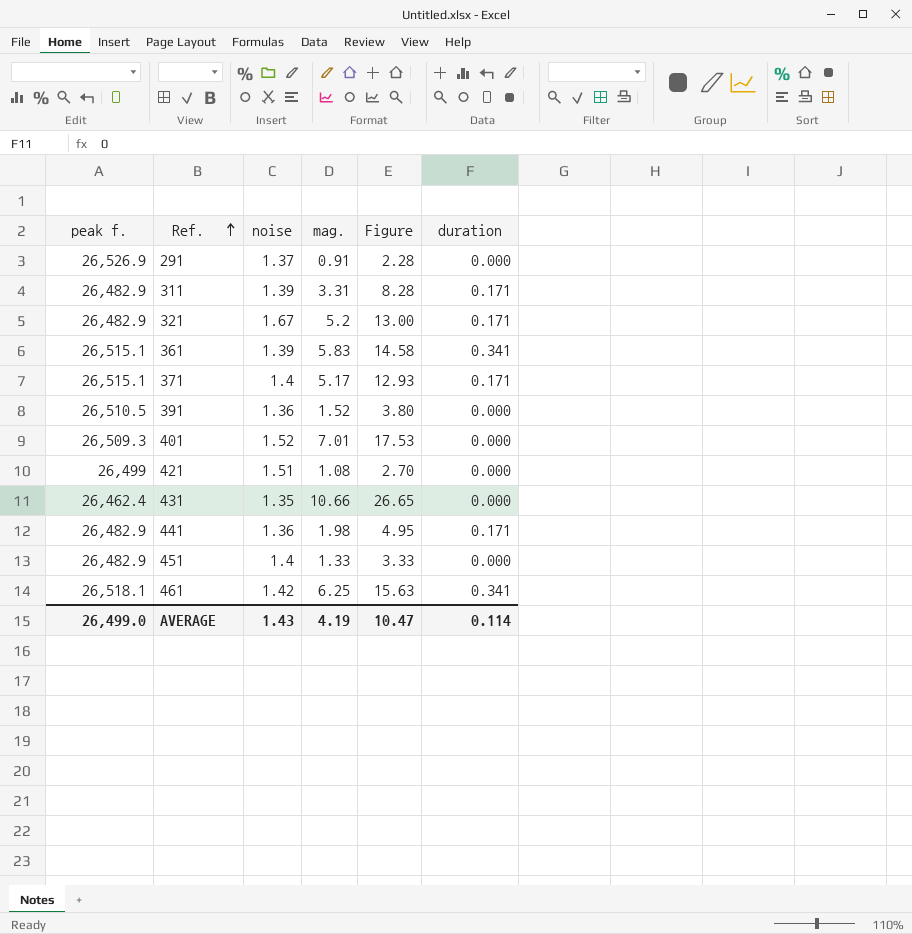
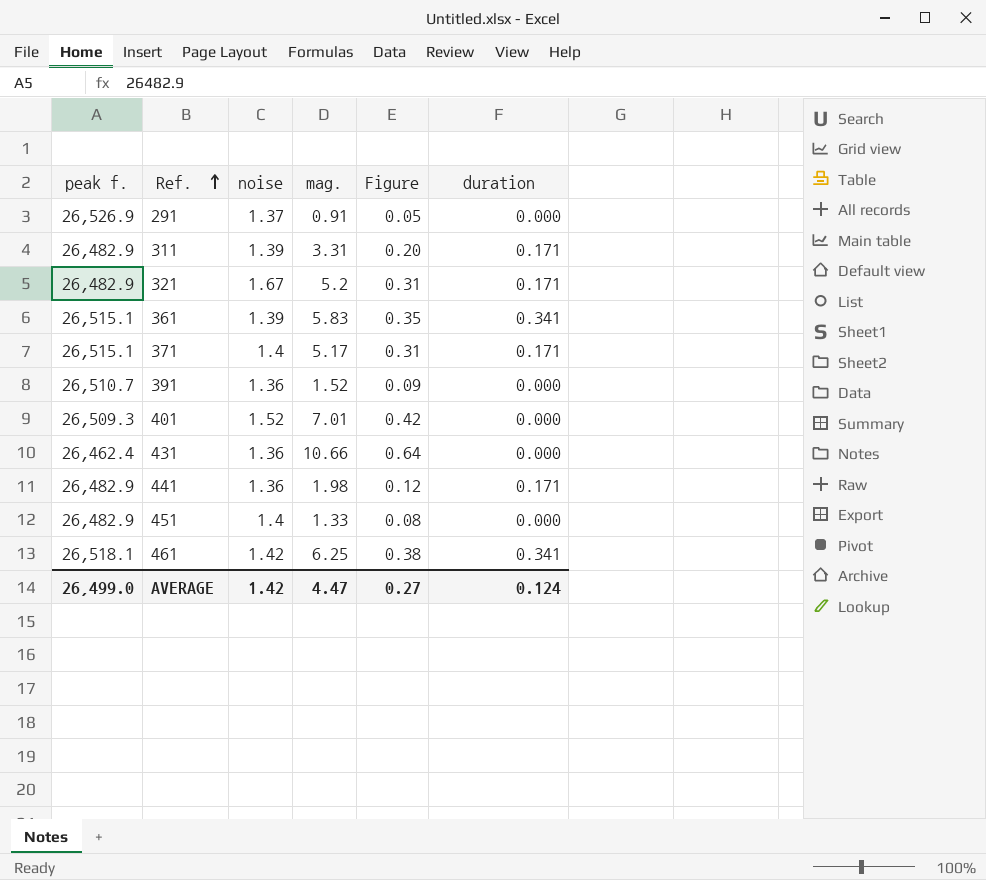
column Figure | formula: [mag.] * 2.5 -> [mag.] * 0.06
row 421: 26,499 | 1.51 | 1.08 | 2.70 | 0.000 -> none
391 | peak f.: 26,510.5 -> 26,510.7
431 | noise: 1.35 -> 1.36
AVERAGE | noise: 1.43 -> 1.42
AVERAGE | mag.: 4.19 -> 4.47
AVERAGE | Figure: 10.47 -> 0.27
AVERAGE | duration: 0.114 -> 0.124

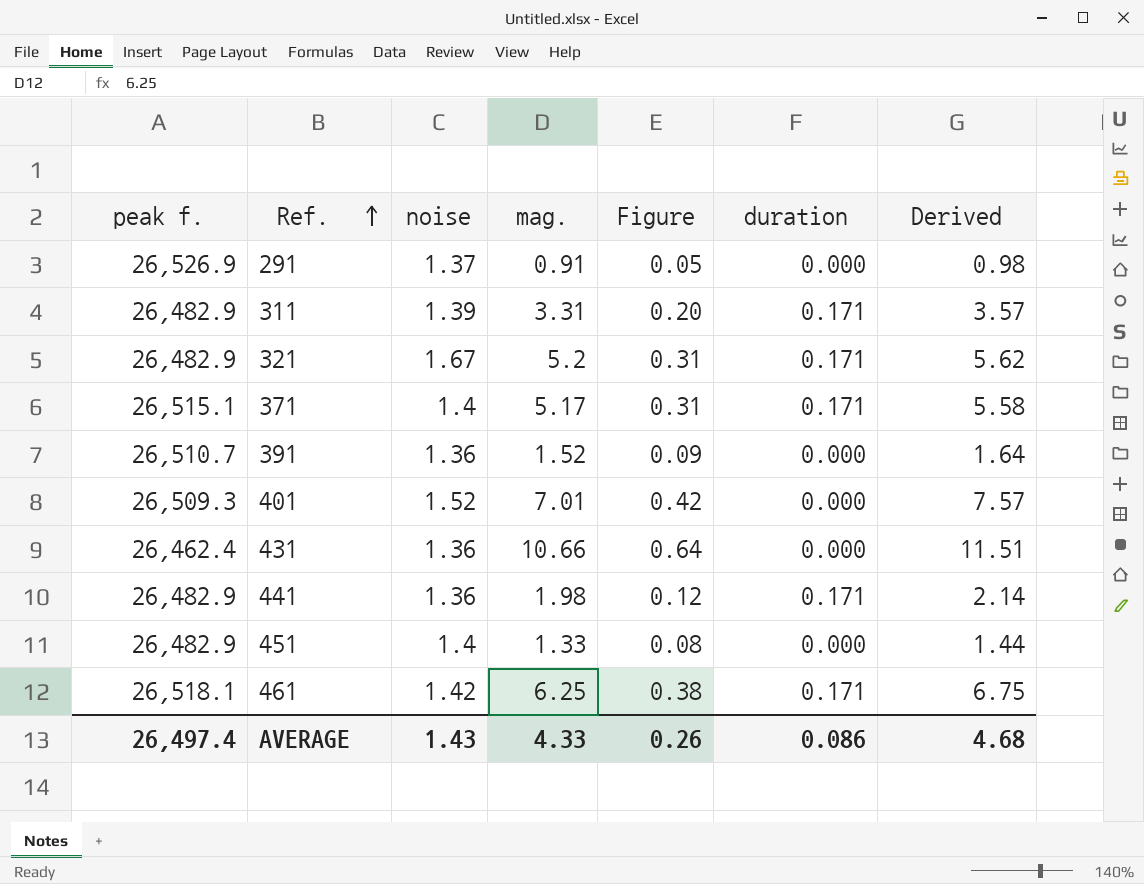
column Derived | formula: none -> [mag.] * 1.08
row 361: 26,515.1 | 1.39 | 5.83 | 0.35 | 0.341 -> none
461 | duration: 0.341 -> 0.171
AVERAGE | peak f.: 26,499.0 -> 26,497.4
AVERAGE | noise: 1.42 -> 1.43
AVERAGE | mag.: 4.47 -> 4.33
AVERAGE | Figure: 0.27 -> 0.26
AVERAGE | duration: 0.124 -> 0.086

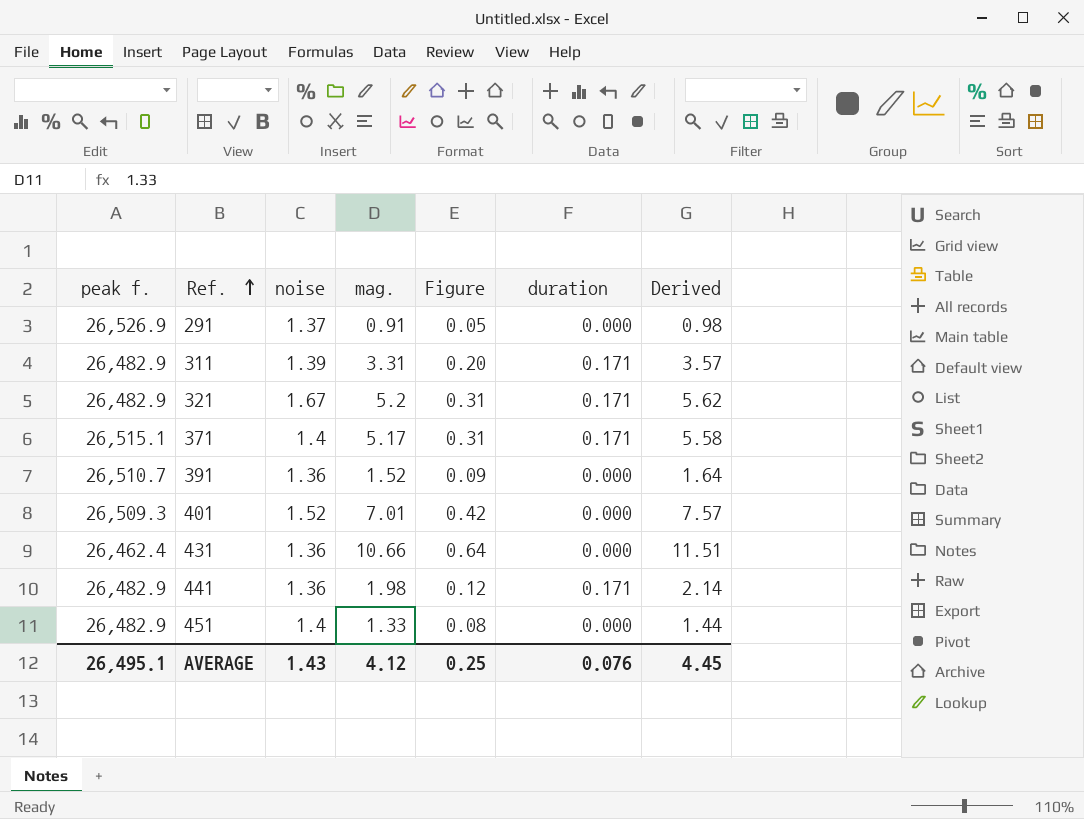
row 461: 26,518.1 | 1.42 | 6.25 | 0.38 | 0.171 | 6.75 -> none
AVERAGE | peak f.: 26,497.4 -> 26,495.1
AVERAGE | mag.: 4.33 -> 4.12
AVERAGE | Figure: 0.26 -> 0.25
AVERAGE | duration: 0.086 -> 0.076
AVERAGE | Derived: 4.68 -> 4.45

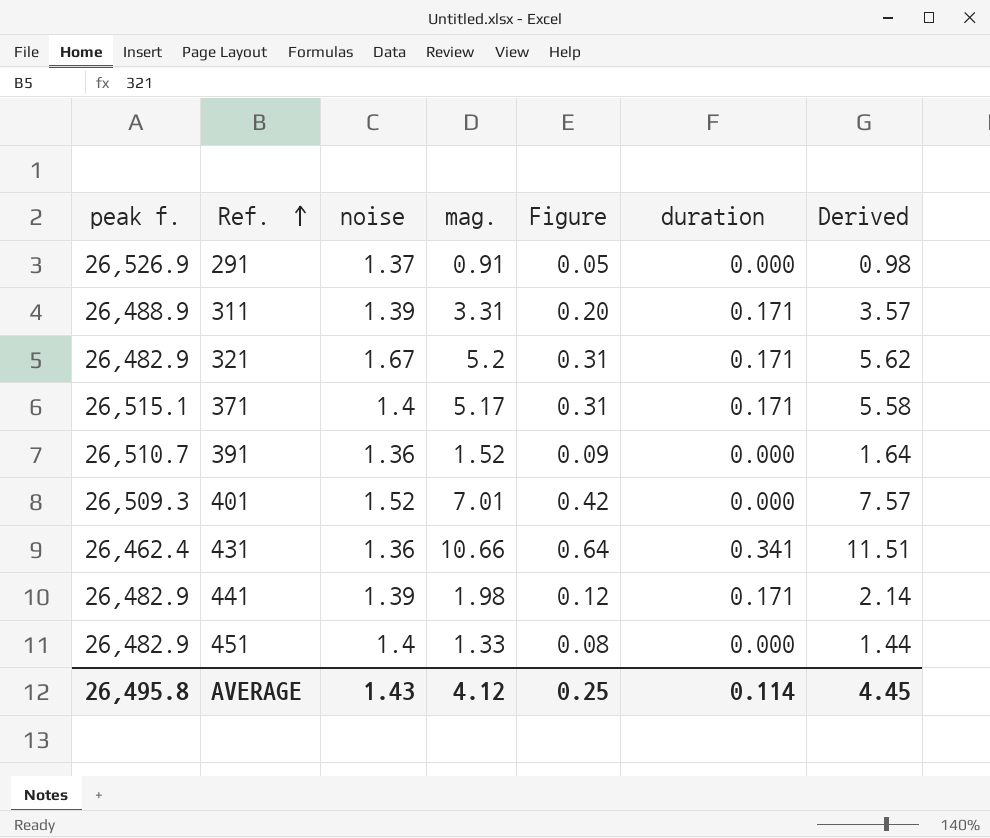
311 | peak f.: 26,482.9 -> 26,488.9
431 | duration: 0.000 -> 0.341
441 | noise: 1.36 -> 1.39
AVERAGE | peak f.: 26,495.1 -> 26,495.8
AVERAGE | duration: 0.076 -> 0.114

